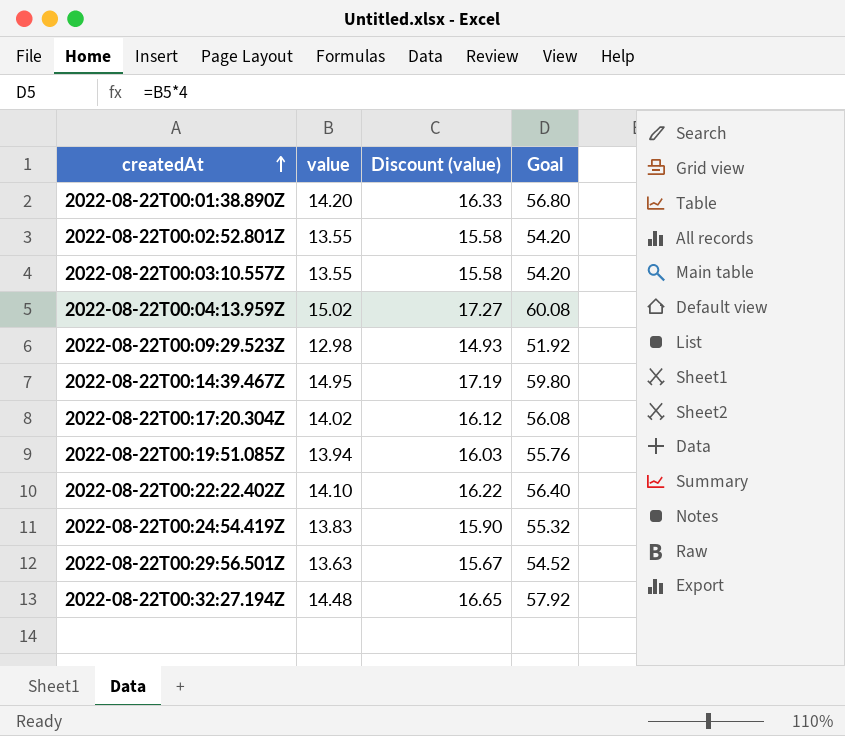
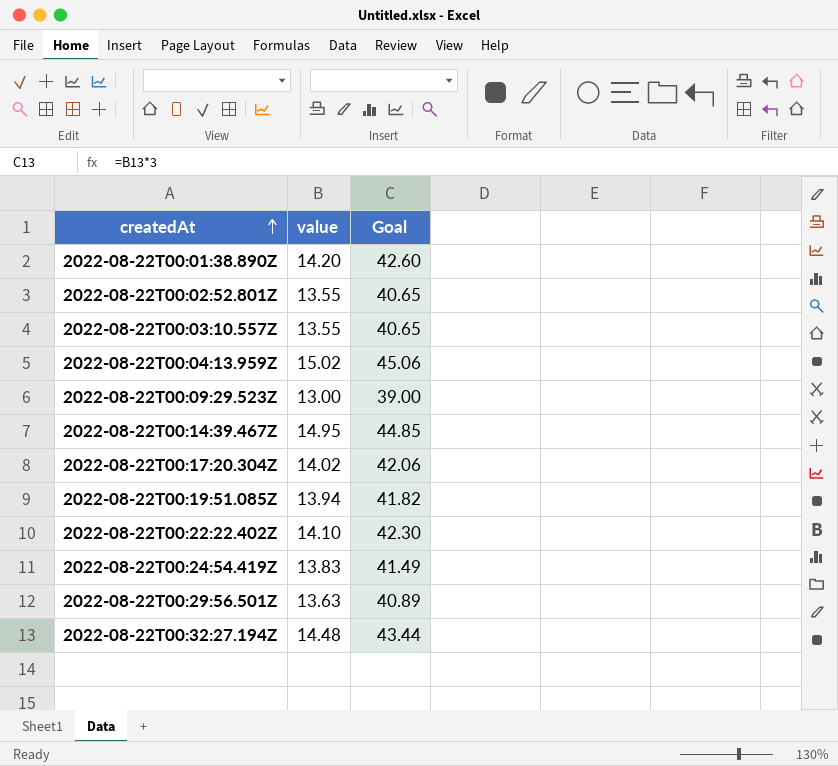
column Discount (value) | formula: [value] * 1.15 -> none
column Goal | formula: [value] * 4 -> [value] * 3
2022-08-22T00:09:29.523Z | value: 12.98 -> 13.00

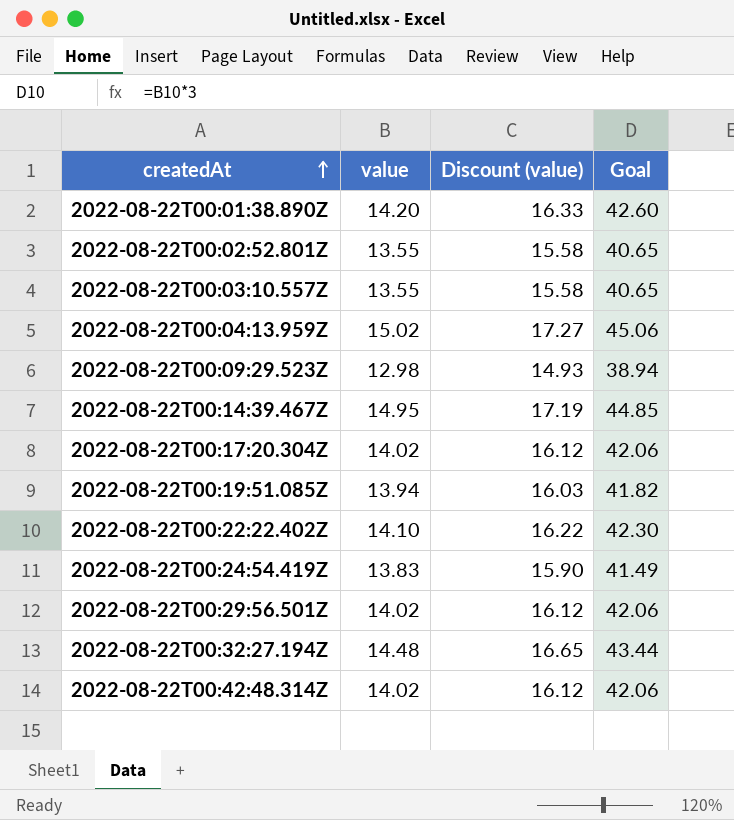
column Discount (value) | formula: none -> [value] * 1.15
2022-08-22T00:09:29.523Z | value: 13.00 -> 12.98
2022-08-22T00:09:29.523Z | Goal: 39.00 -> 38.94
2022-08-22T00:29:56.501Z | value: 13.63 -> 14.02
2022-08-22T00:29:56.501Z | Goal: 40.89 -> 42.06
row 2022-08-22T00:42:48.314Z: none -> 14.02 | 16.12 | 42.06

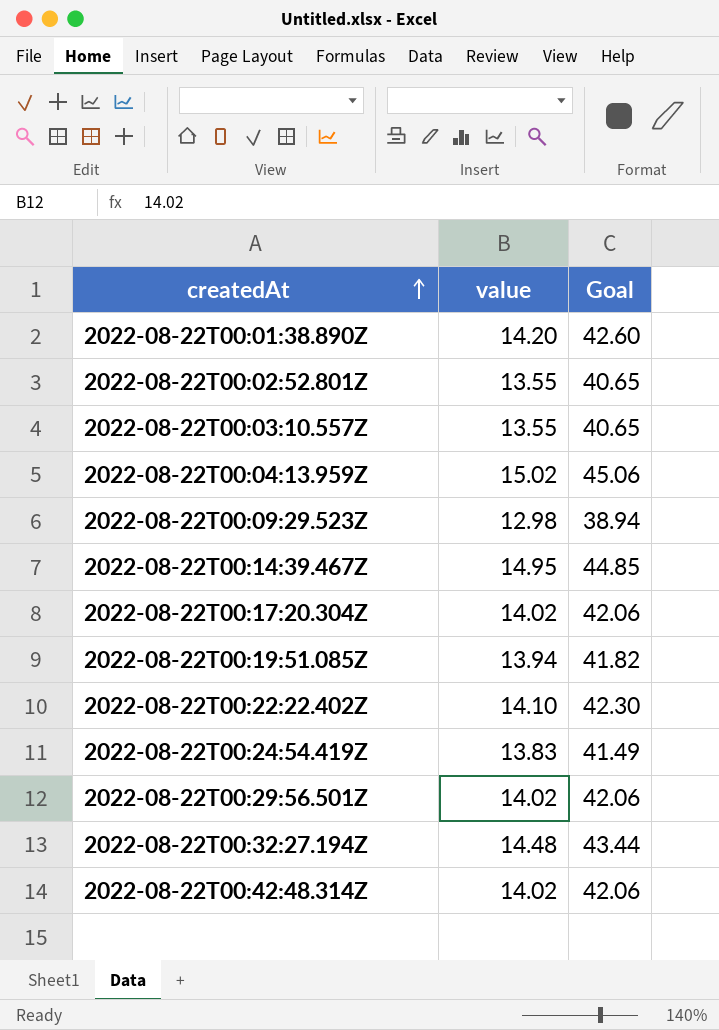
column Discount (value) | formula: [value] * 1.15 -> none

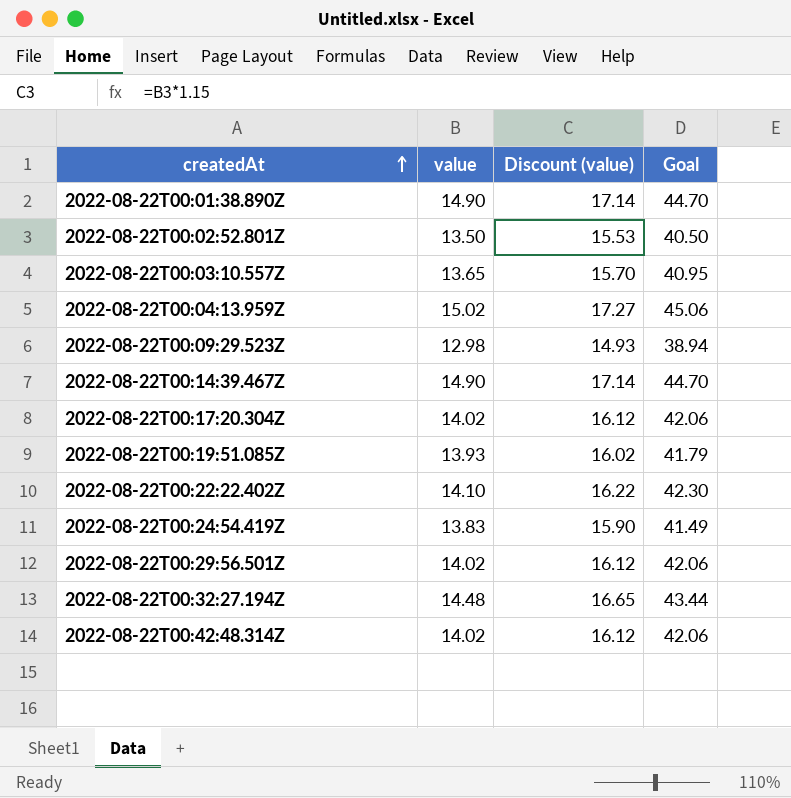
column Discount (value) | formula: none -> [value] * 1.15
2022-08-22T00:01:38.890Z | value: 14.20 -> 14.90
2022-08-22T00:01:38.890Z | Goal: 42.60 -> 44.70
2022-08-22T00:02:52.801Z | value: 13.55 -> 13.50
2022-08-22T00:02:52.801Z | Goal: 40.65 -> 40.50
2022-08-22T00:03:10.557Z | value: 13.55 -> 13.65
2022-08-22T00:03:10.557Z | Goal: 40.65 -> 40.95
2022-08-22T00:14:39.467Z | value: 14.95 -> 14.90
2022-08-22T00:14:39.467Z | Goal: 44.85 -> 44.70
2022-08-22T00:19:51.085Z | value: 13.94 -> 13.93
2022-08-22T00:19:51.085Z | Goal: 41.82 -> 41.79

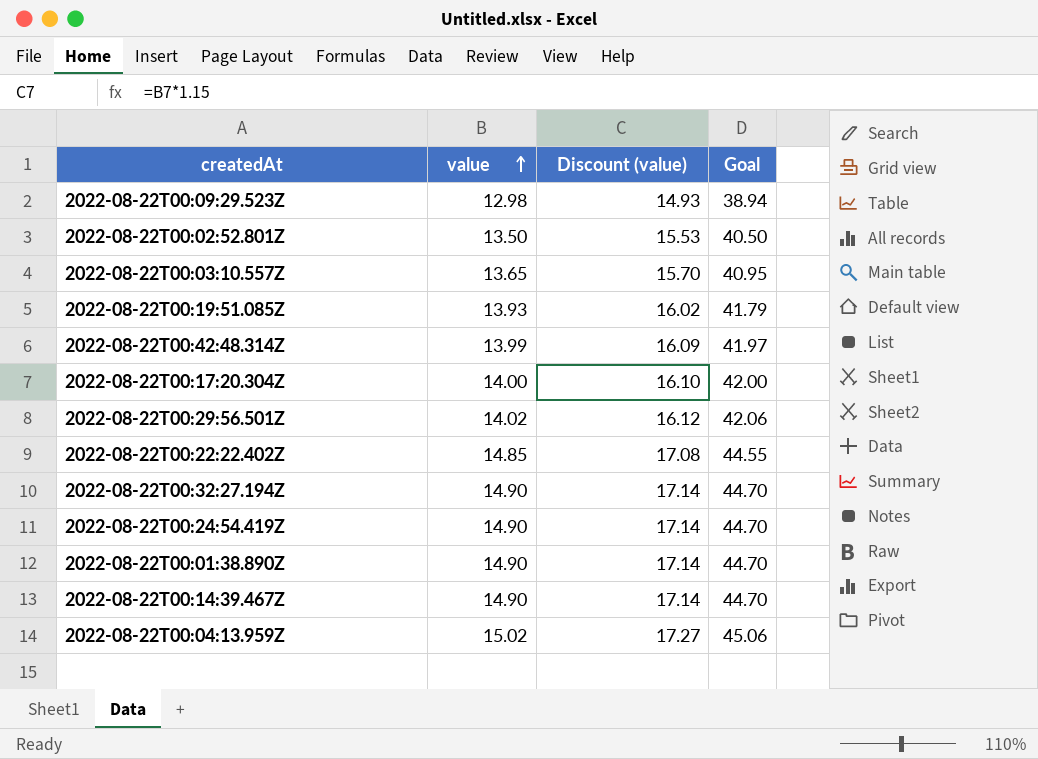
row order: createdAt ascending -> value ascending
2022-08-22T00:42:48.314Z | value: 14.02 -> 13.99
2022-08-22T00:42:48.314Z | Discount (value): 16.12 -> 16.09
2022-08-22T00:42:48.314Z | Goal: 42.06 -> 41.97
2022-08-22T00:17:20.304Z | value: 14.02 -> 14.00
2022-08-22T00:17:20.304Z | Discount (value): 16.12 -> 16.10
2022-08-22T00:17:20.304Z | Goal: 42.06 -> 42.00
2022-08-22T00:22:22.402Z | value: 14.10 -> 14.85
2022-08-22T00:22:22.402Z | Discount (value): 16.22 -> 17.08
2022-08-22T00:22:22.402Z | Goal: 42.30 -> 44.55
2022-08-22T00:32:27.194Z | value: 14.48 -> 14.90
2022-08-22T00:32:27.194Z | Discount (value): 16.65 -> 17.14
2022-08-22T00:32:27.194Z | Goal: 43.44 -> 44.70
2022-08-22T00:24:54.419Z | value: 13.83 -> 14.90
2022-08-22T00:24:54.419Z | Discount (value): 15.90 -> 17.14
2022-08-22T00:24:54.419Z | Goal: 41.49 -> 44.70

